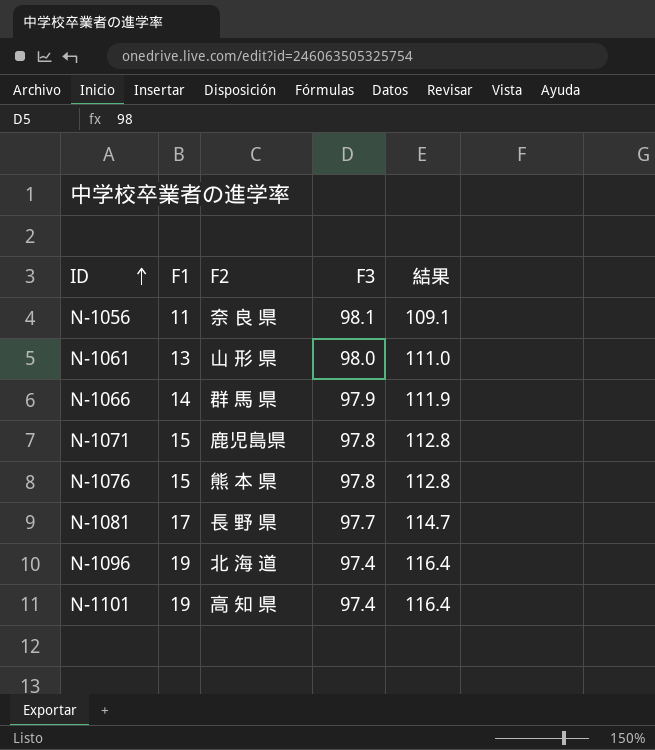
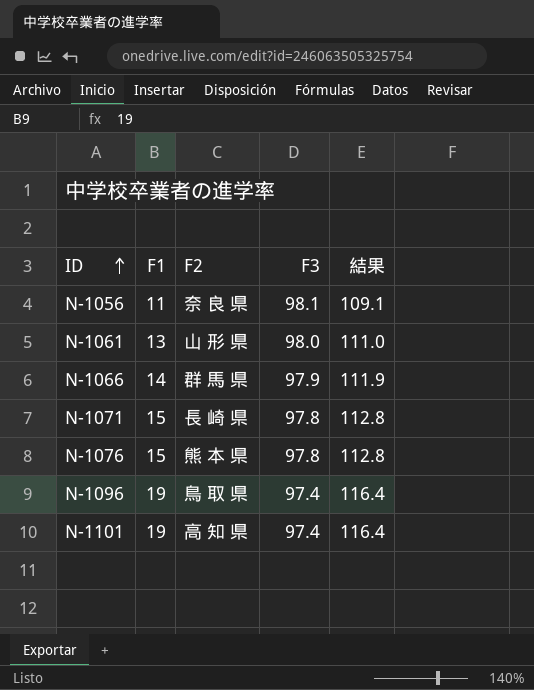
row N-1081: 17 | 長 野 県 | 97.7 | 114.7 -> none
N-1071 | F2: 鹿児島県 -> 長 崎 県
N-1096 | F2: 北 海 道 -> 鳥 取 県

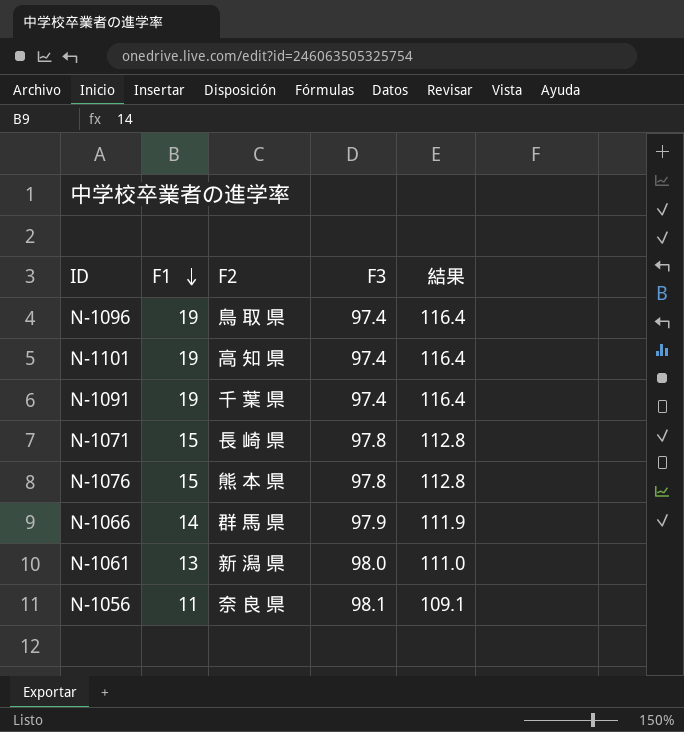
row order: ID ascending -> F1 descending
row N-1091: none -> 19 | 千 葉 県 | 97.4 | 116.4
N-1061 | F2: 山 形 県 -> 新 潟 県

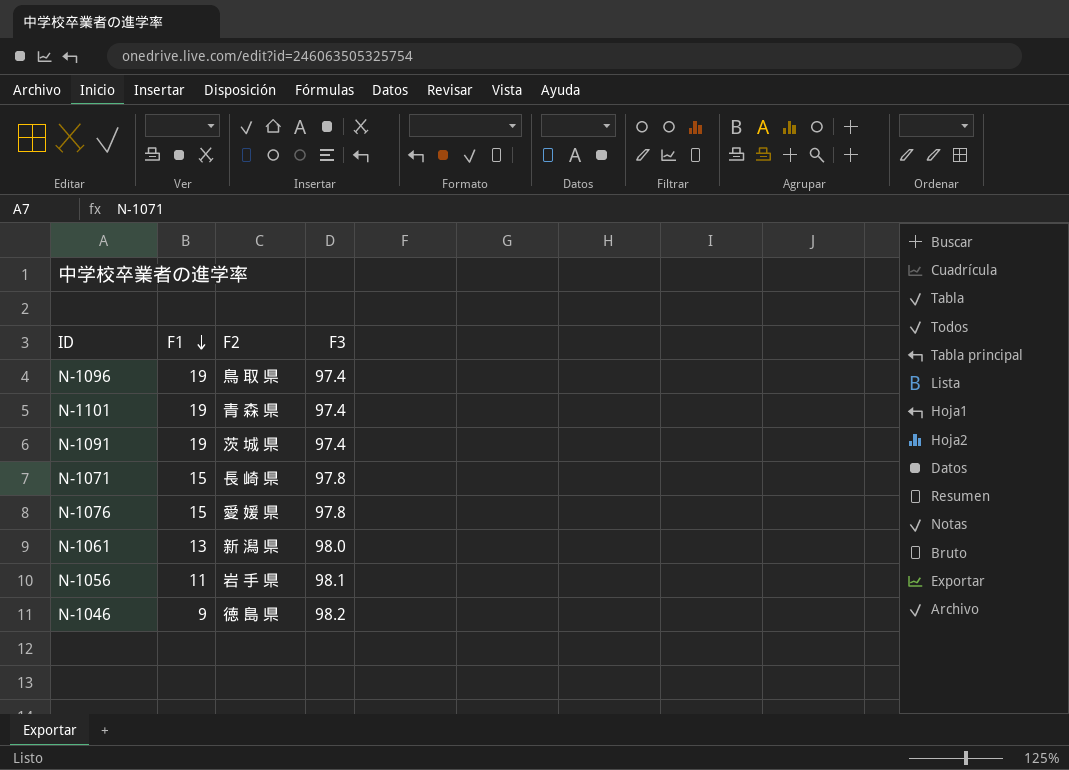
column 結果 | formula: [F1] + [F3] -> none
row N-1066: 14 | 群 馬 県 | 97.9 | 111.9 -> none
N-1101 | F2: 高 知 県 -> 青 森 県
N-1091 | F2: 千 葉 県 -> 茨 城 県
N-1076 | F2: 熊 本 県 -> 愛 媛 県
N-1056 | F2: 奈 良 県 -> 岩 手 県
row N-1046: none -> 9 | 徳 島 県 | 98.2

